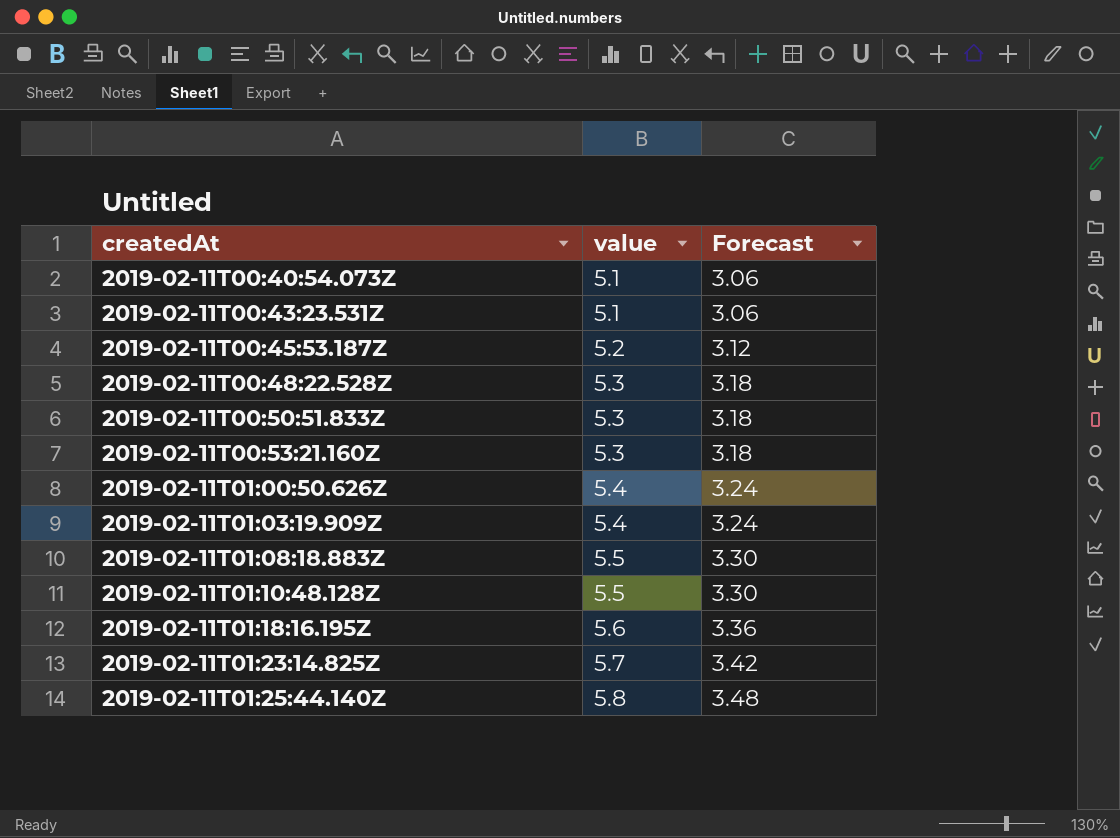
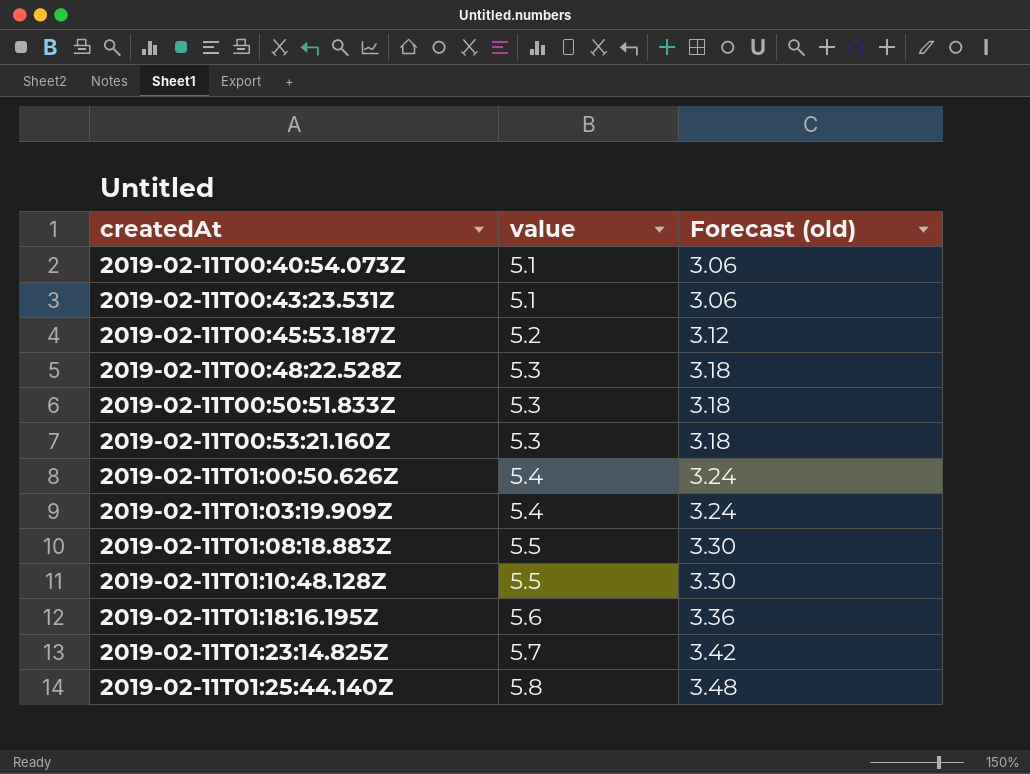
column name: Forecast -> Forecast (old)

